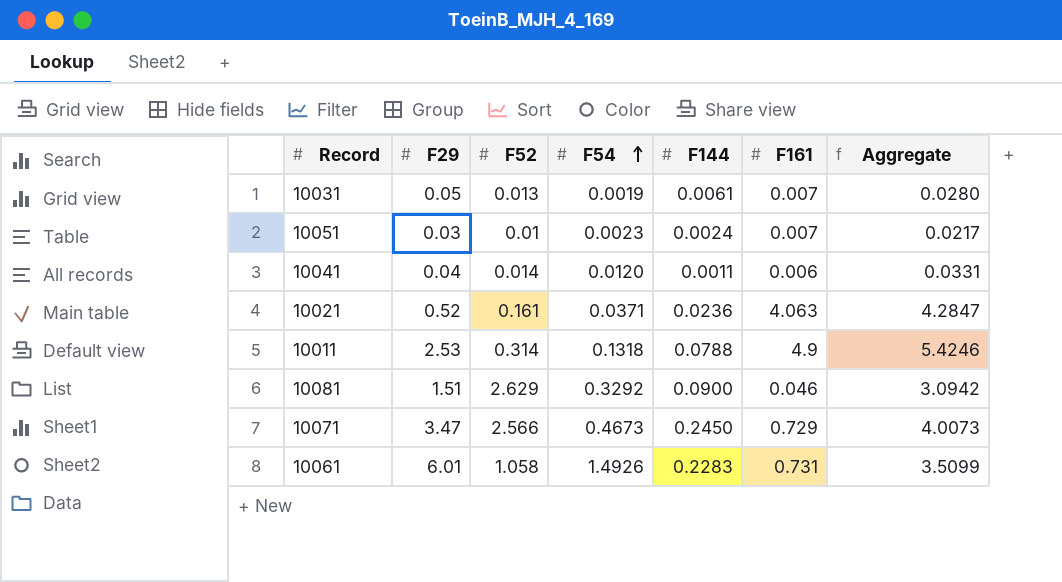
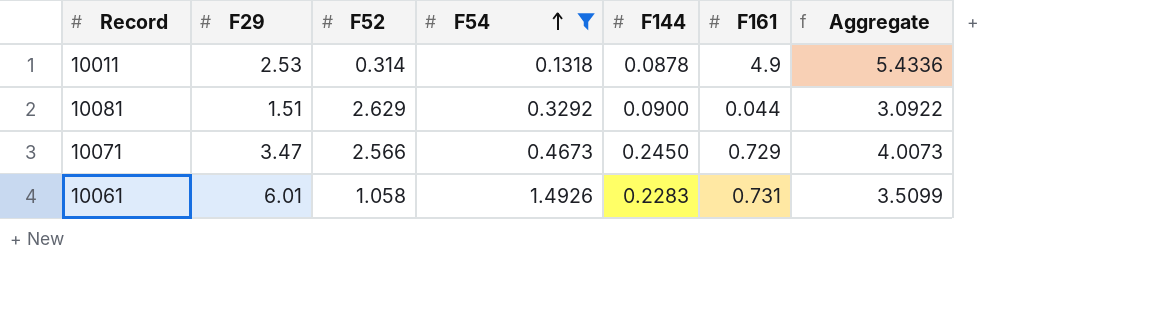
filter: none -> F54 >= 0.1318
10011 | F144: 0.0788 -> 0.0878
10011 | Aggregate: 5.4246 -> 5.4336
10081 | F161: 0.046 -> 0.044
10081 | Aggregate: 3.0942 -> 3.0922

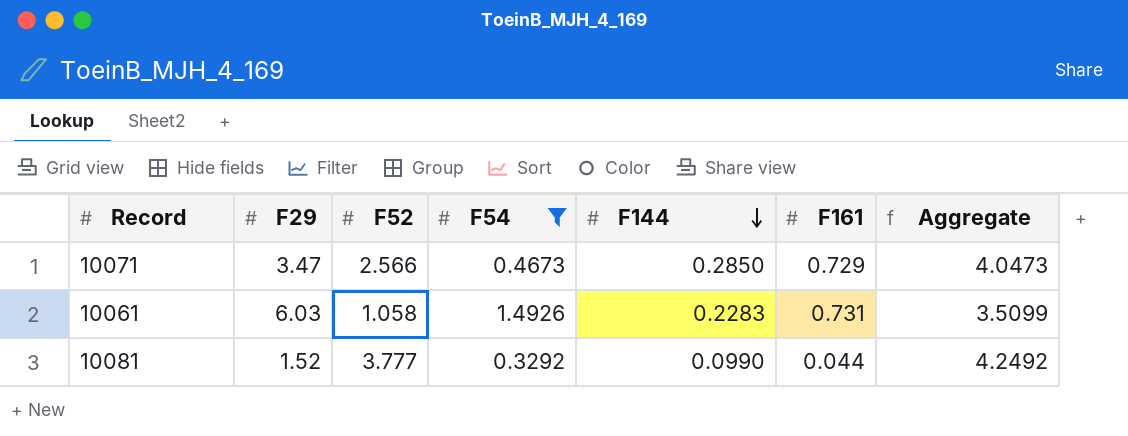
row order: F54 ascending -> F144 descending
row 10011: 2.53 | 0.314 | 0.1318 | 0.0878 | 4.9 | 5.4336 -> none
10071 | F144: 0.2450 -> 0.2850
10071 | Aggregate: 4.0073 -> 4.0473
10061 | F29: 6.01 -> 6.03
10081 | F29: 1.51 -> 1.52
10081 | F52: 2.629 -> 3.777
10081 | F144: 0.0900 -> 0.0990
10081 | Aggregate: 3.0922 -> 4.2492

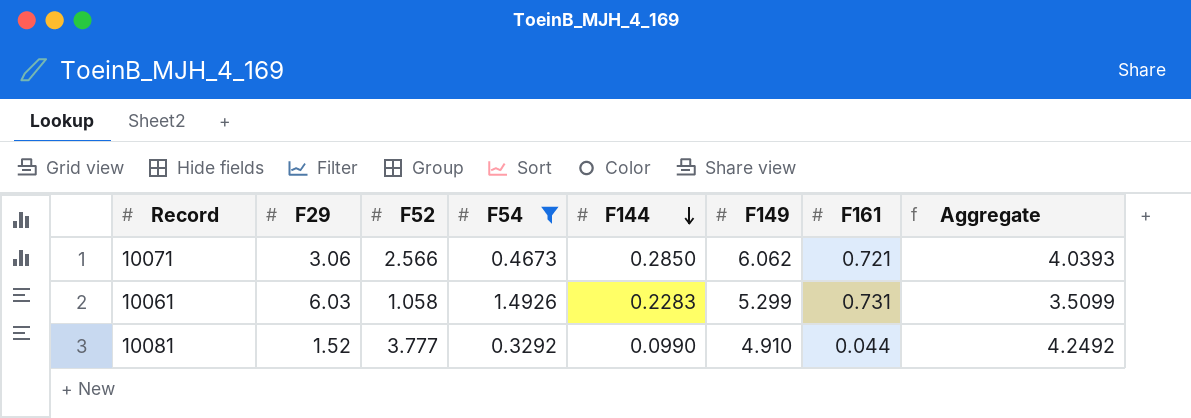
column F149 | position: none -> 6
10071 | F29: 3.47 -> 3.06
10071 | F161: 0.729 -> 0.721
10071 | Aggregate: 4.0473 -> 4.0393

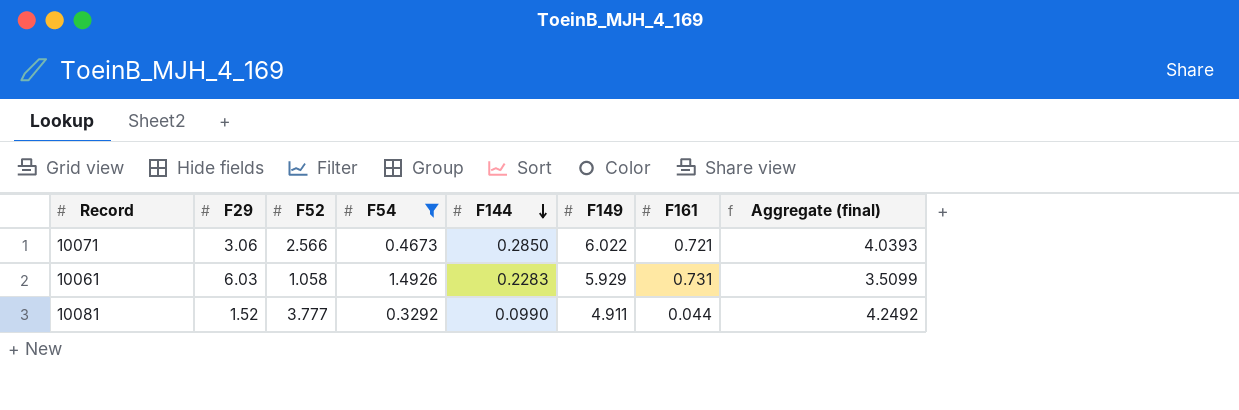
column name: Aggregate -> Aggregate (final)
10071 | F149: 6.062 -> 6.022
10061 | F149: 5.299 -> 5.929
10081 | F149: 4.910 -> 4.911

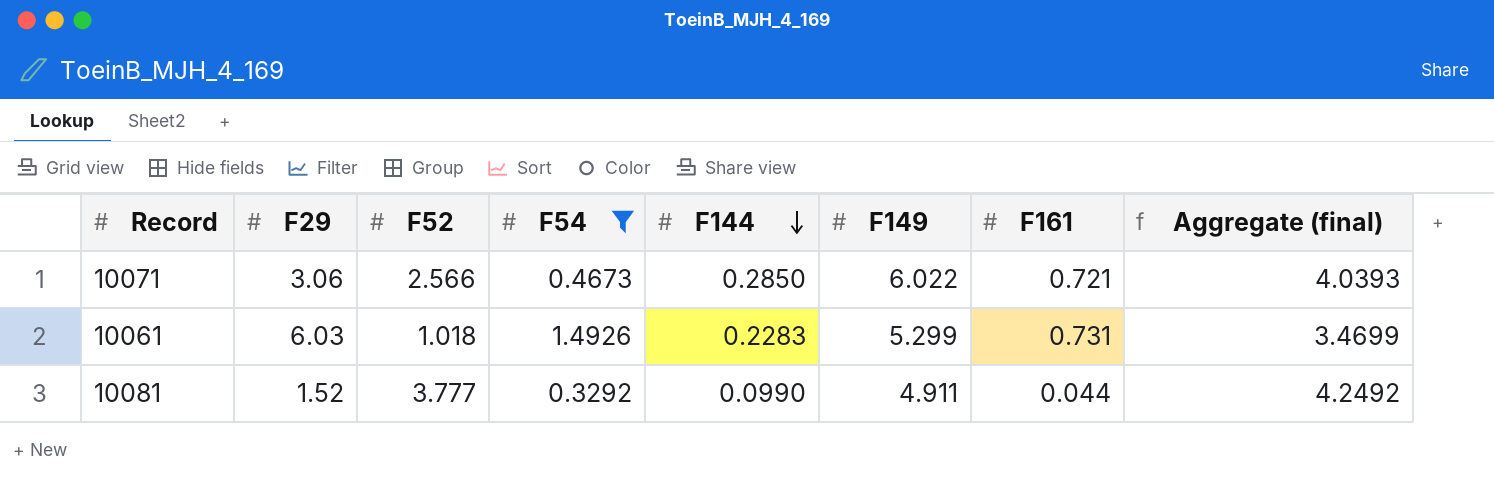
10061 | F52: 1.058 -> 1.018
10061 | F149: 5.929 -> 5.299
10061 | Aggregate (final): 3.5099 -> 3.4699

